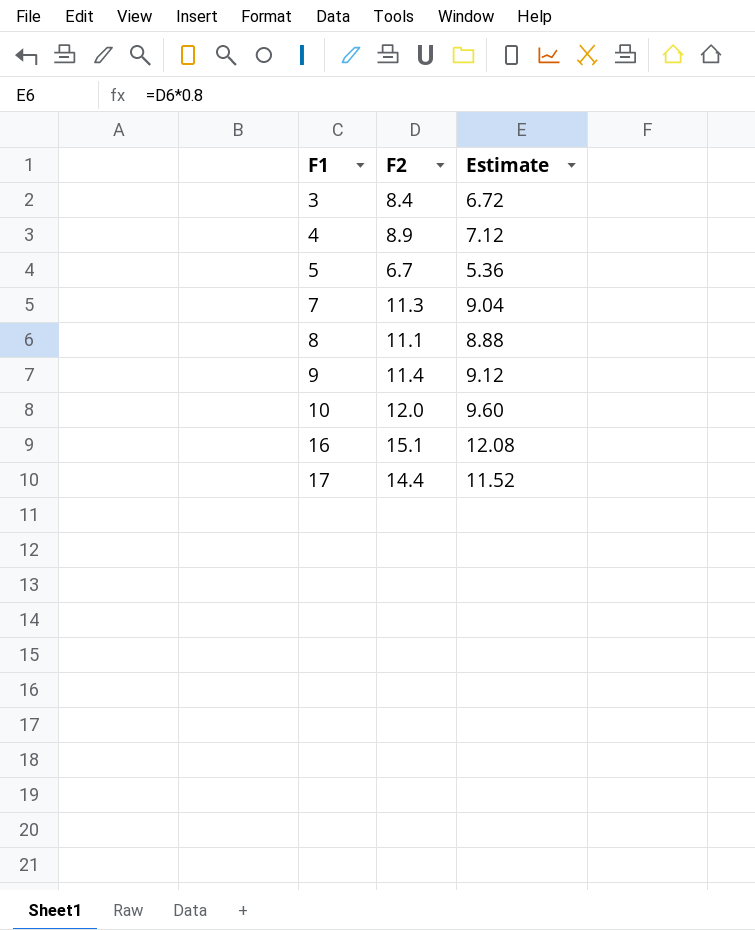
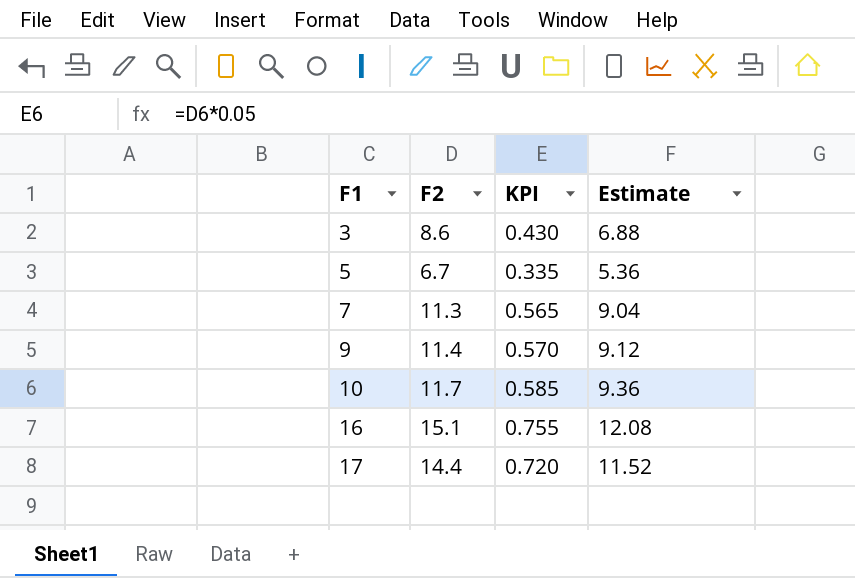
column KPI | formula: none -> [F2] * 0.05
row 4: 8.9 | 7.12 -> none
row 8: 11.1 | 8.88 -> none
3 | F2: 8.4 -> 8.6
3 | Estimate: 6.72 -> 6.88
10 | F2: 12.0 -> 11.7
10 | Estimate: 9.60 -> 9.36

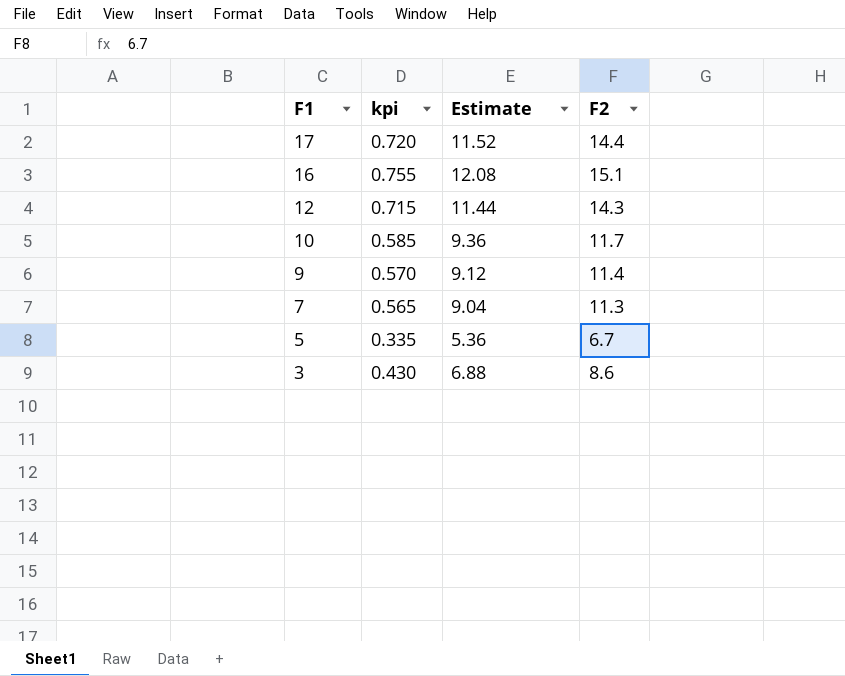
row order: F1 ascending -> F1 descending
column name: KPI -> kpi
column F2 | position: 2 -> 4
row 12: none -> 0.715 | 11.44 | 14.3

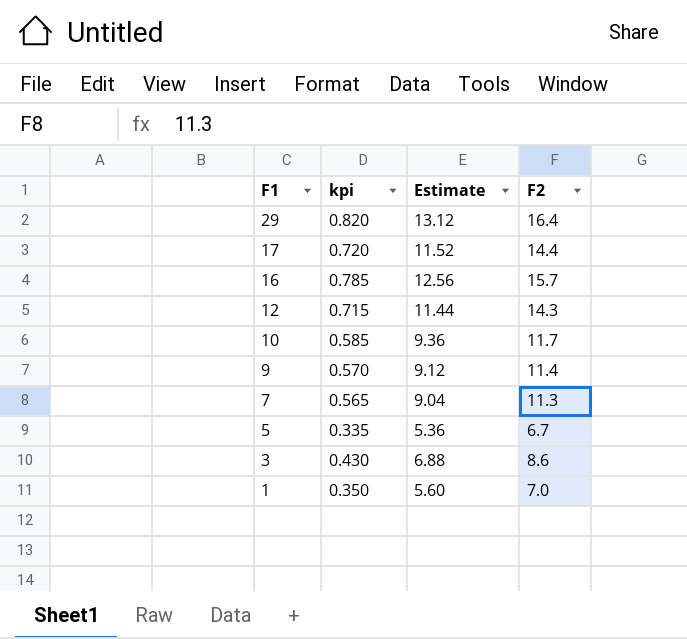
row 29: none -> 0.820 | 13.12 | 16.4
16 | kpi: 0.755 -> 0.785
16 | Estimate: 12.08 -> 12.56
16 | F2: 15.1 -> 15.7
row 1: none -> 0.350 | 5.60 | 7.0

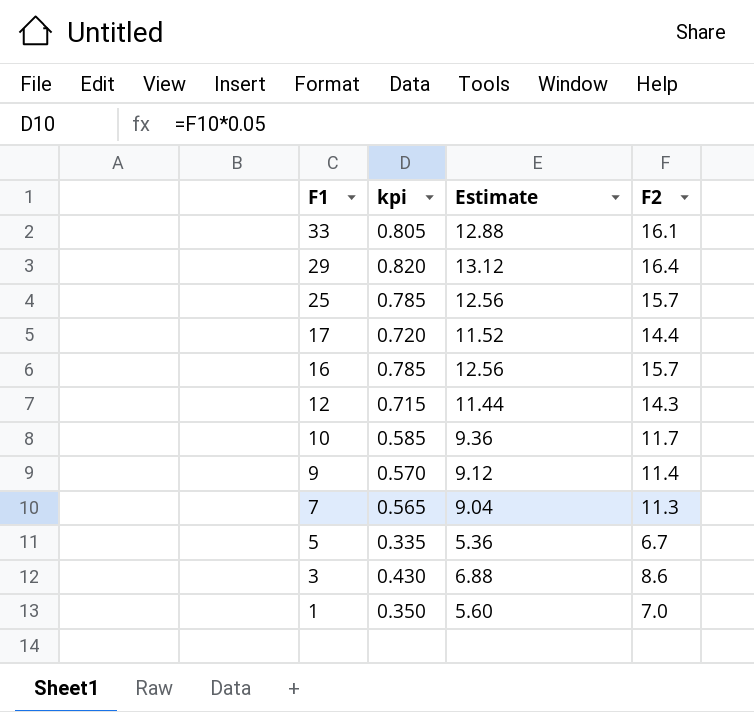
row 33: none -> 0.805 | 12.88 | 16.1
row 25: none -> 0.785 | 12.56 | 15.7

